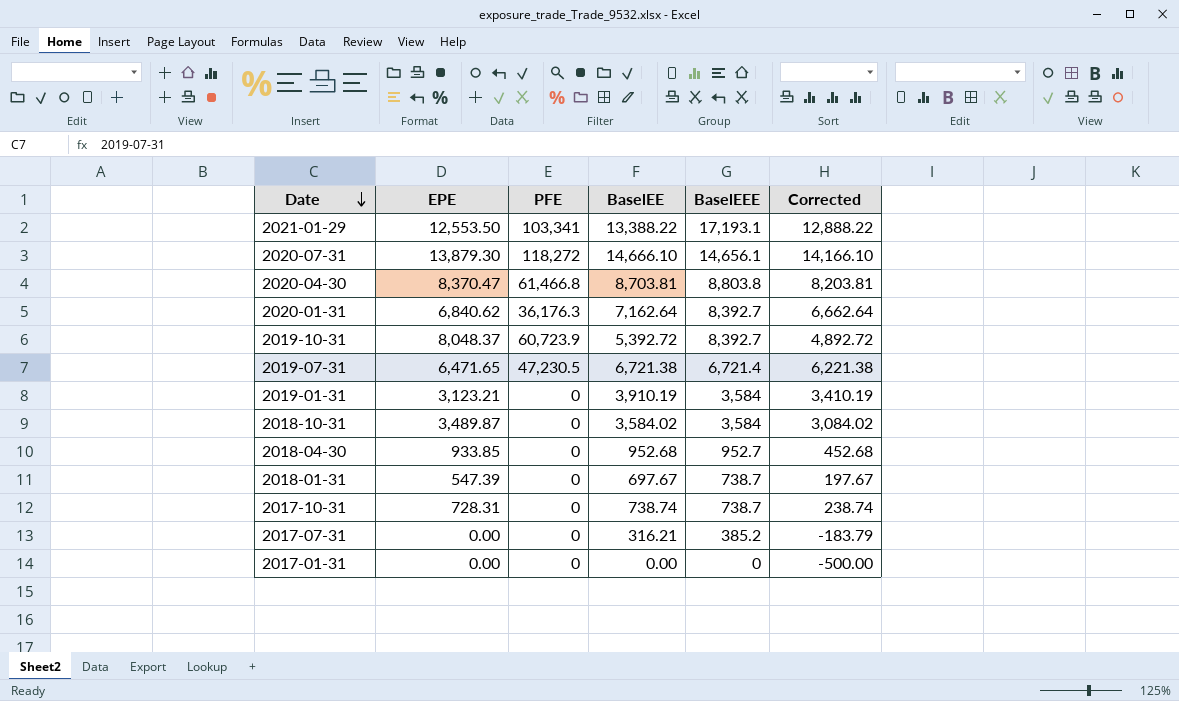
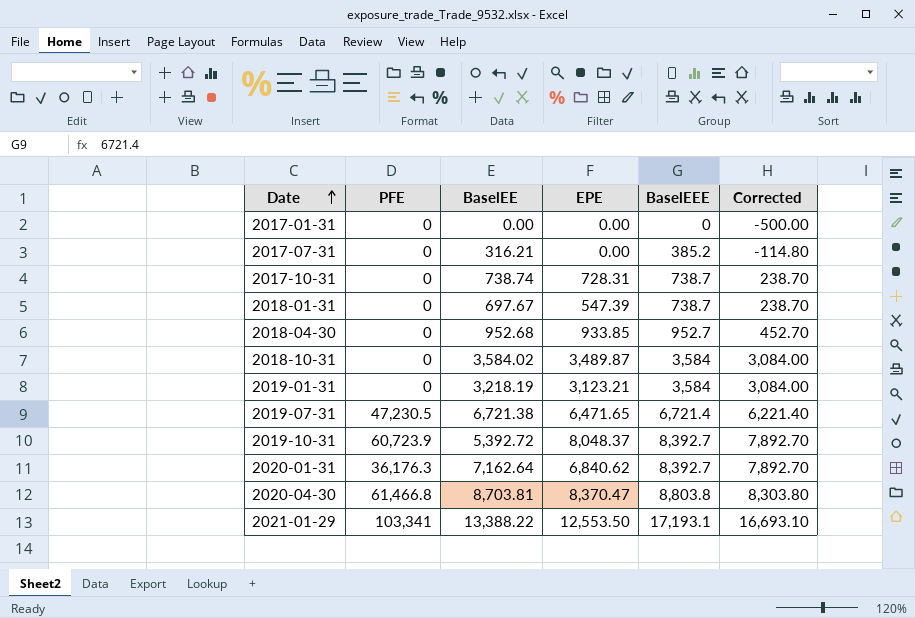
row order: Date descending -> Date ascending
column EPE | position: 2 -> 4
column Corrected | formula: [BaselEE] - 500 -> [BaselEEE] - 500
row 2020-07-31: 13,879.30 | 118,272 | 14,666.10 | 14,656.1 | 14,166.10 -> none
2019-01-31 | BaselEE: 3,910.19 -> 3,218.19

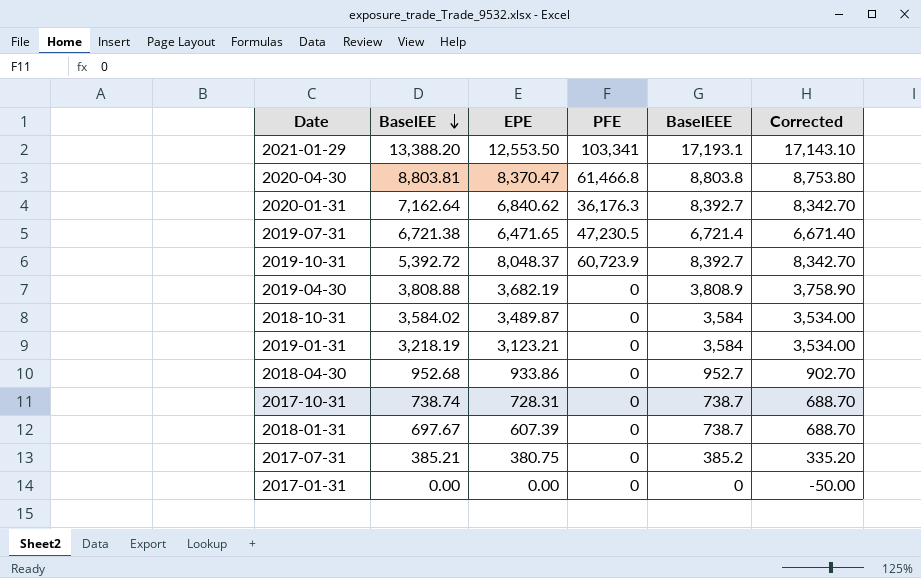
row order: Date ascending -> BaselEE descending
column PFE | position: 2 -> 4
column Corrected | formula: [BaselEEE] - 500 -> [BaselEEE] - 50
2021-01-29 | BaselEE: 13,388.22 -> 13,388.20
2020-04-30 | BaselEE: 8,703.81 -> 8,803.81
row 2019-04-30: none -> 3,808.88 | 3,682.19 | 0 | 3,808.9 | 3,758.90
2018-04-30 | EPE: 933.85 -> 933.86
2018-01-31 | EPE: 547.39 -> 607.39
2017-07-31 | BaselEE: 316.21 -> 385.21
2017-07-31 | EPE: 0.00 -> 380.75

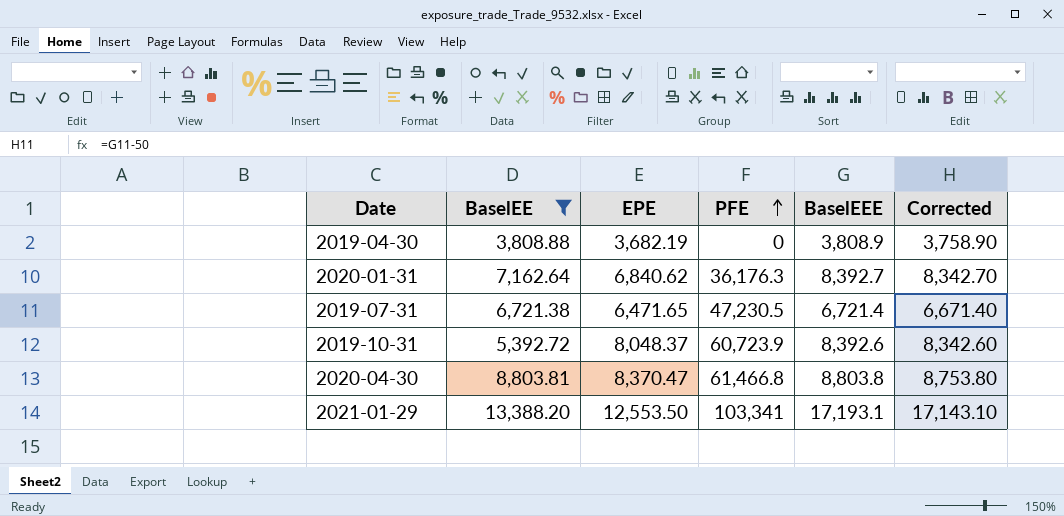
filter: none -> BaselEE >= 3,808.88
row order: BaselEE descending -> PFE ascending
2019-10-31 | BaselEEE: 8,392.7 -> 8,392.6
2019-10-31 | Corrected: 8,342.70 -> 8,342.60

